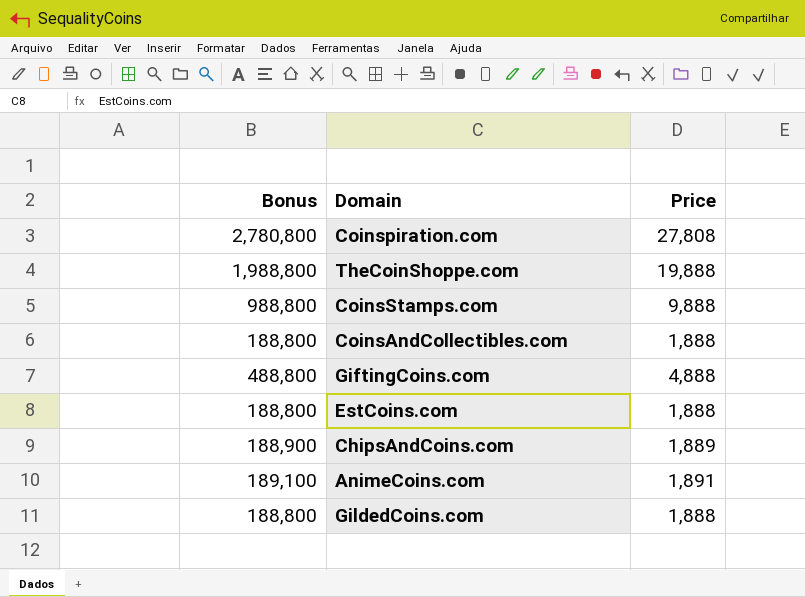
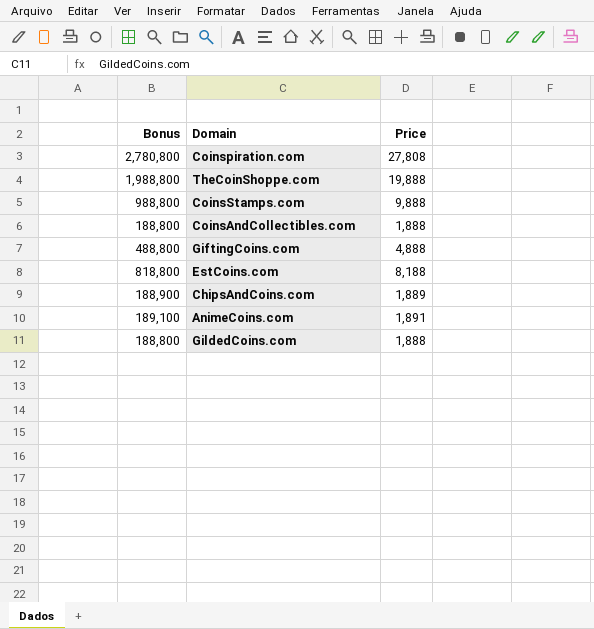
EstCoins.com | Bonus: 188,800 -> 818,800
EstCoins.com | Price: 1,888 -> 8,188

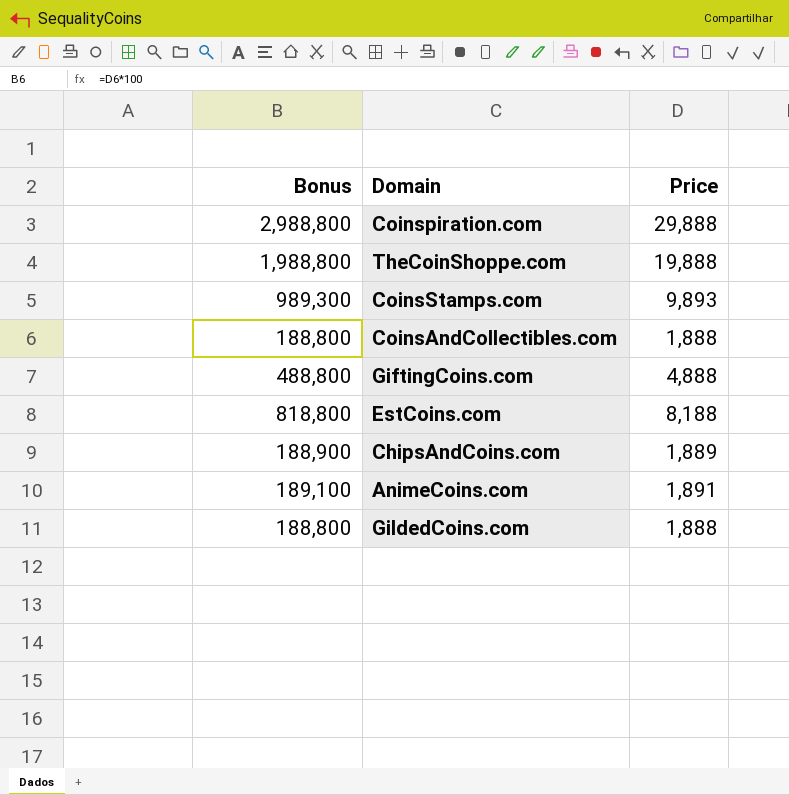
Coinspiration.com | Bonus: 2,780,800 -> 2,988,800
Coinspiration.com | Price: 27,808 -> 29,888
CoinsStamps.com | Bonus: 988,800 -> 989,300
CoinsStamps.com | Price: 9,888 -> 9,893

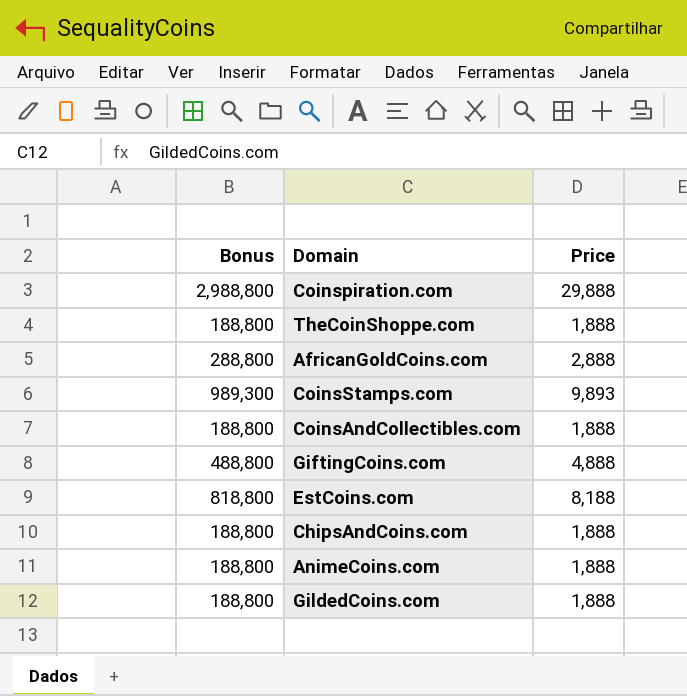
TheCoinShoppe.com | Bonus: 1,988,800 -> 188,800
TheCoinShoppe.com | Price: 19,888 -> 1,888
row AfricanGoldCoins.com: none -> 288,800 | 2,888
ChipsAndCoins.com | Bonus: 188,900 -> 188,800
ChipsAndCoins.com | Price: 1,889 -> 1,888
AnimeCoins.com | Bonus: 189,100 -> 188,800
AnimeCoins.com | Price: 1,891 -> 1,888

